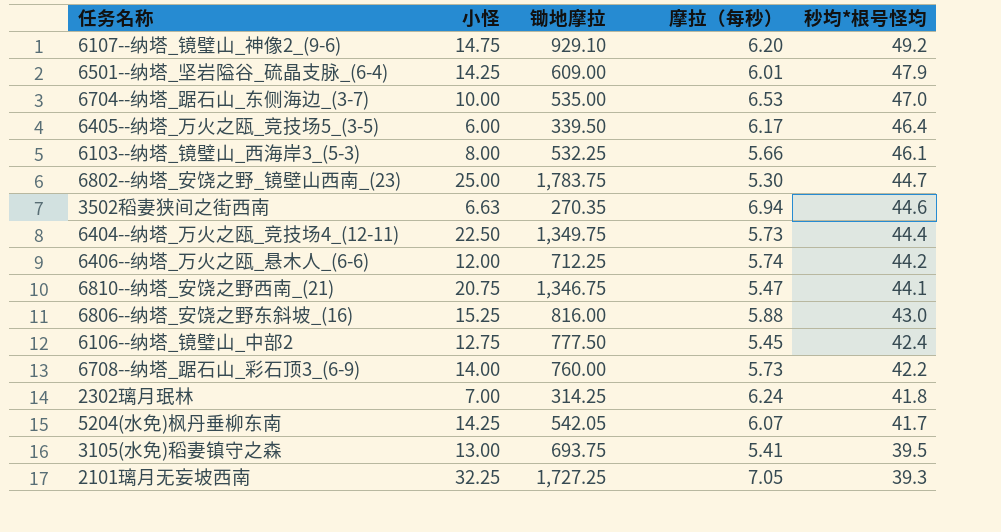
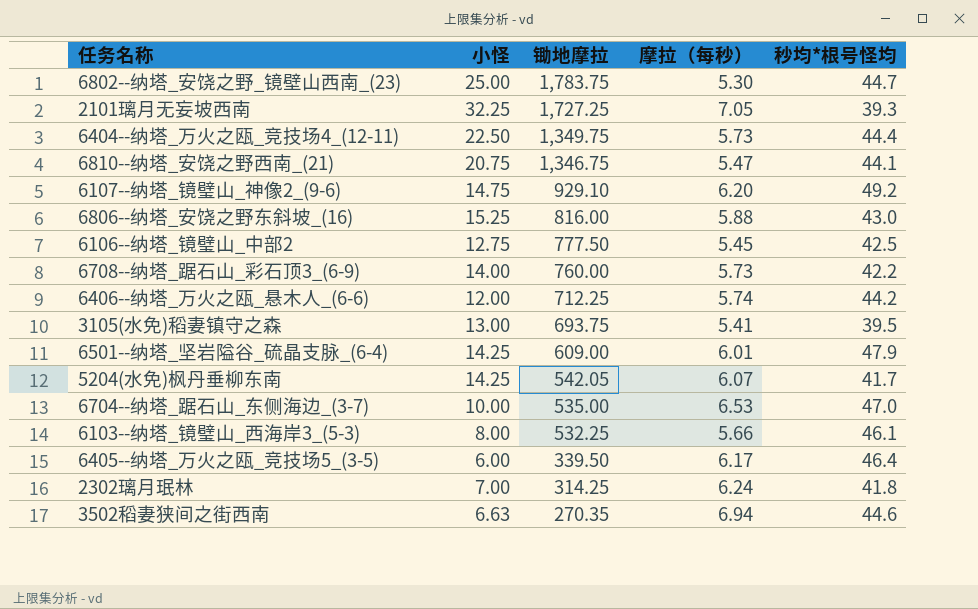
row order: 秒均*根号怪均 descending -> 锄地摩拉 descending
6106--纳塔_镜璧山_中部2 | 秒均*根号怪均: 42.4 -> 42.5

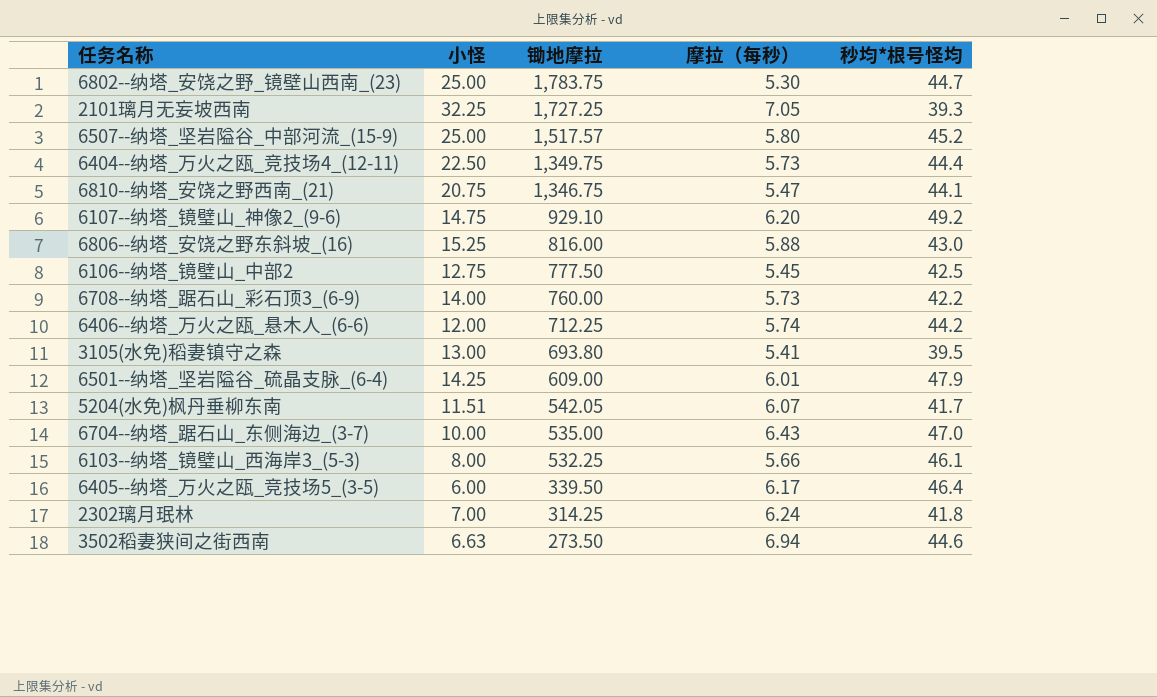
row 6507--纳塔_坚岩隘谷_中部河流_(15-9): none -> 25.00 | 1,517.57 | 5.80 | 45.2
3105(水免)稻妻镇守之森 | 锄地摩拉: 693.75 -> 693.80
5204(水免)枫丹垂柳东南 | 小怪: 14.25 -> 11.51
6704--纳塔_踞石山_东侧海边_(3-7) | 摩拉（每秒）: 6.53 -> 6.43
3502稻妻狭间之街西南 | 锄地摩拉: 270.35 -> 273.50

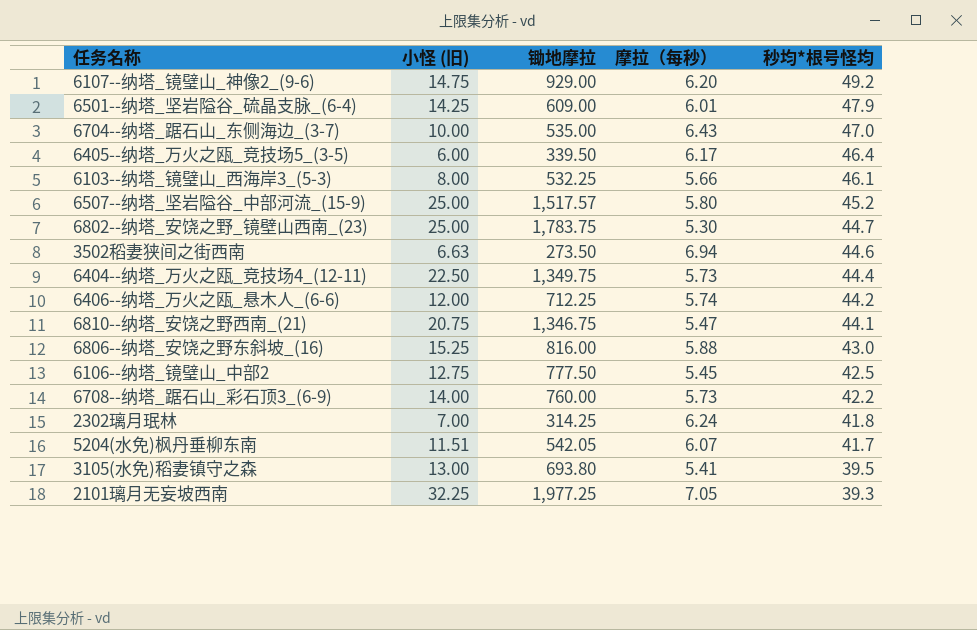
row order: 锄地摩拉 descending -> 秒均*根号怪均 descending
column name: 小怪 -> 小怪 (旧)
6107--纳塔_镜璧山_神像2_(9-6) | 锄地摩拉: 929.10 -> 929.00
2101璃月无妄坡西南 | 锄地摩拉: 1,727.25 -> 1,977.25

